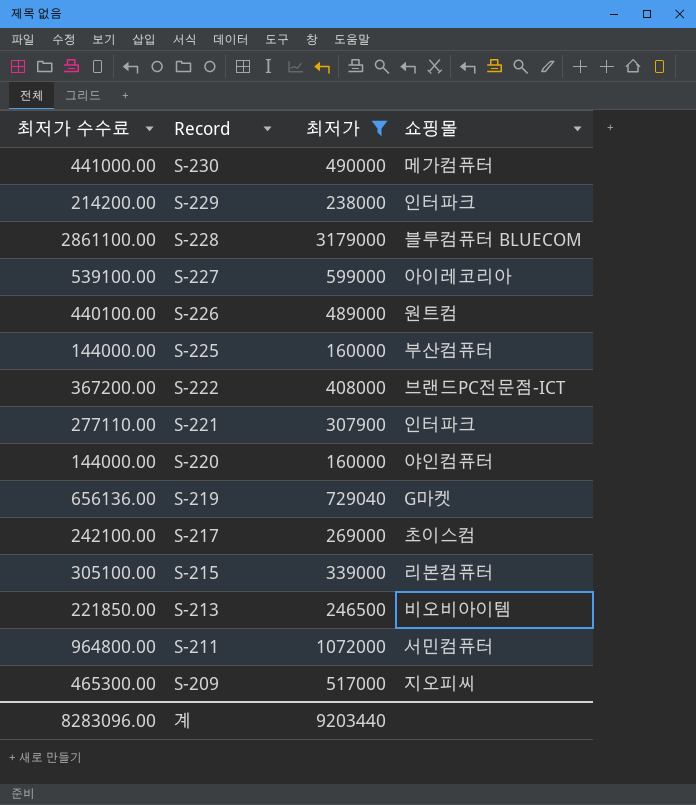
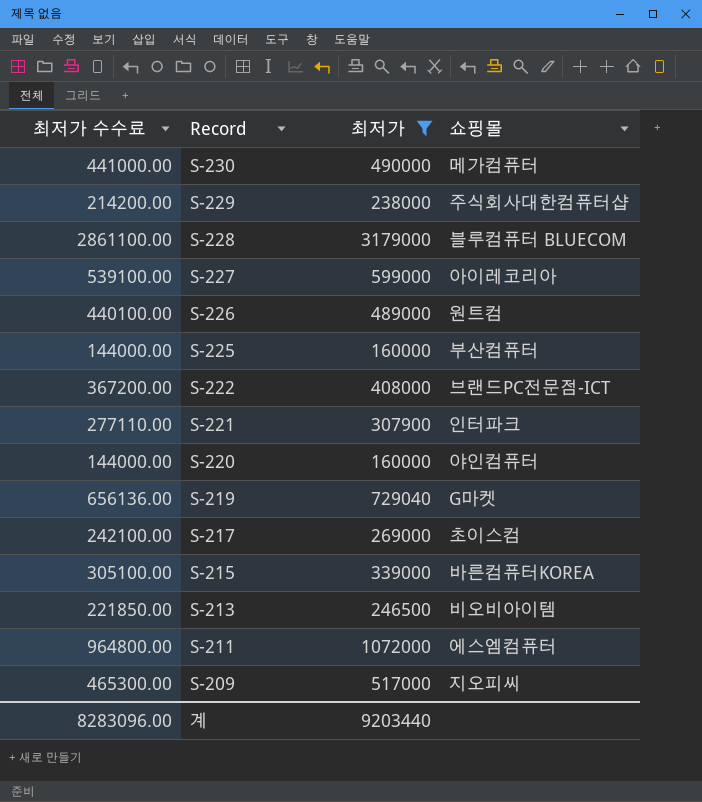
S-229 | 쇼핑몰: 인터파크 -> 주식회사대한컴퓨터샵
S-215 | 쇼핑몰: 리본컴퓨터 -> 바른컴퓨터KOREA
S-211 | 쇼핑몰: 서민컴퓨터 -> 에스엠컴퓨터

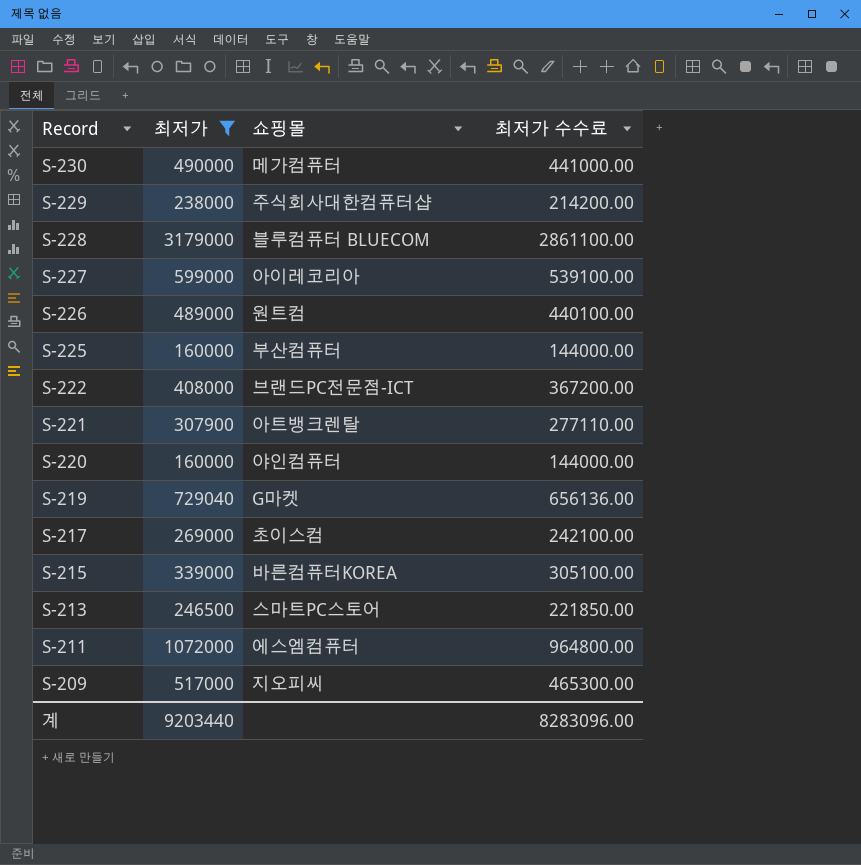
column 최저가 수수료 | position: 1 -> 4
S-221 | 쇼핑몰: 인터파크 -> 아트뱅크렌탈
S-213 | 쇼핑몰: 비오비아이템 -> 스마트PC스토어

